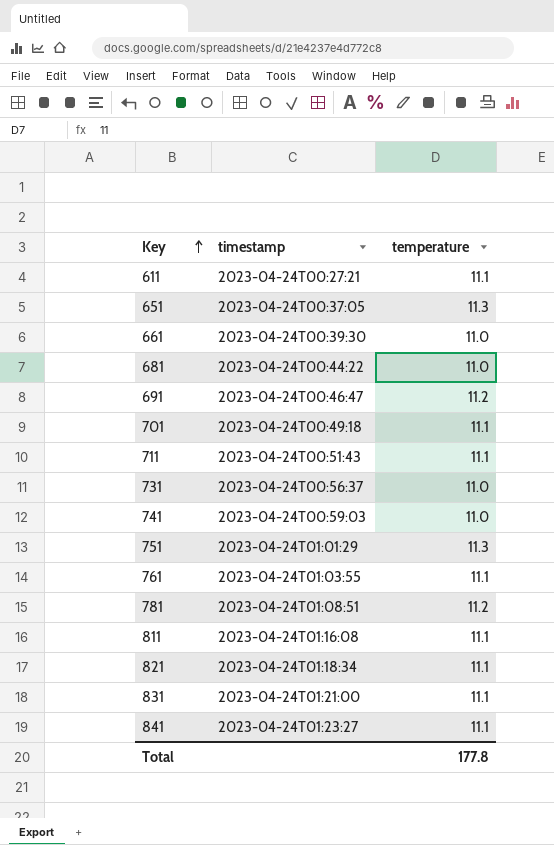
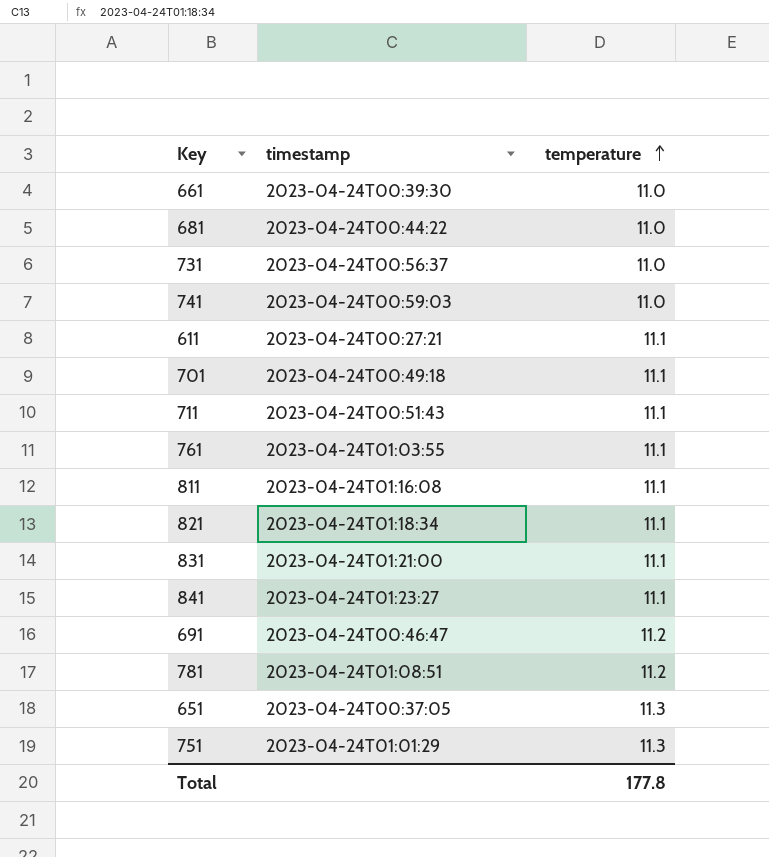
row order: Key ascending -> temperature ascending

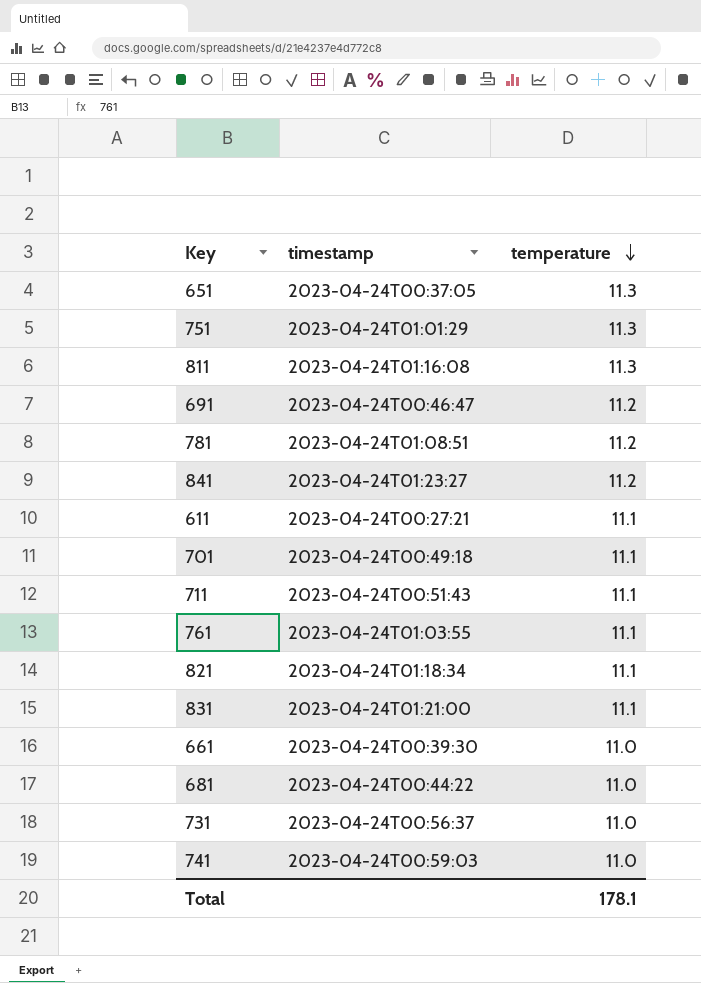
row order: temperature ascending -> temperature descending
811 | temperature: 11.1 -> 11.3
841 | temperature: 11.1 -> 11.2
Total | temperature: 177.8 -> 178.1

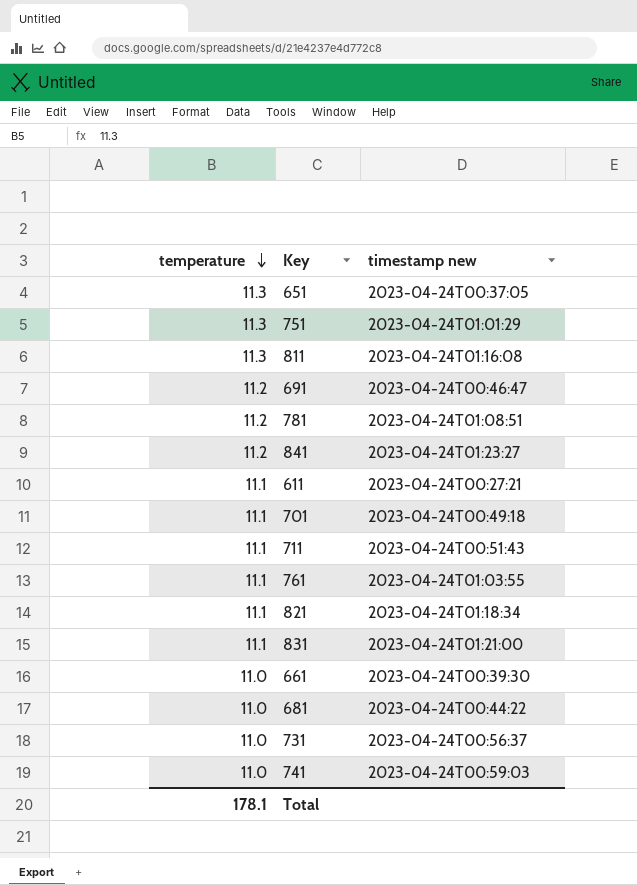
column temperature | position: 3 -> 1
column name: timestamp -> timestamp new

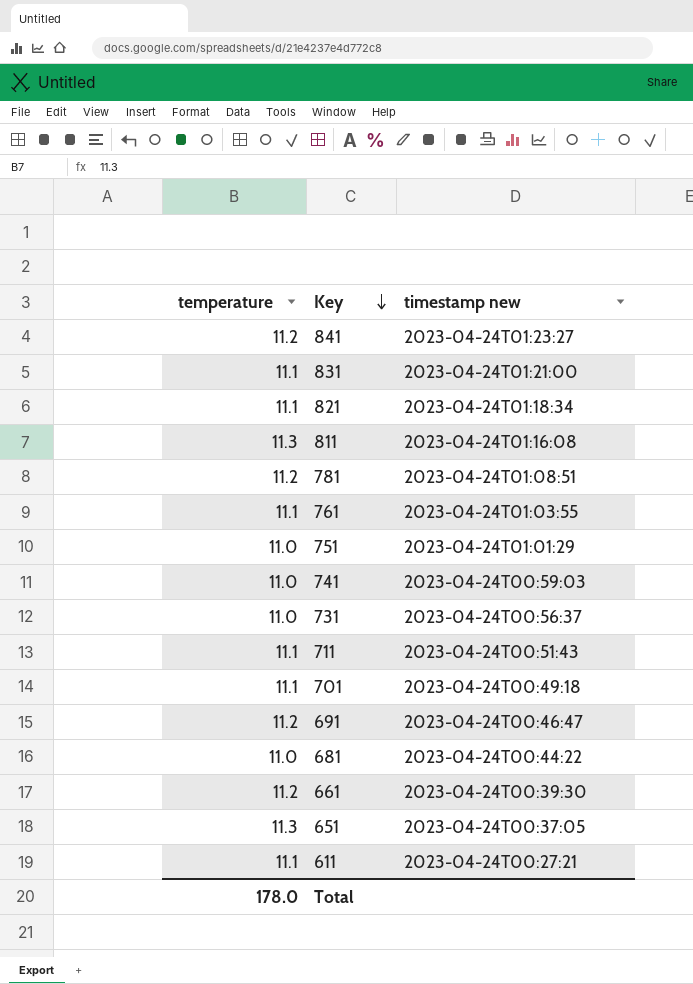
row order: temperature descending -> Key descending
751 | temperature: 11.3 -> 11.0
661 | temperature: 11.0 -> 11.2
Total | temperature: 178.1 -> 178.0

